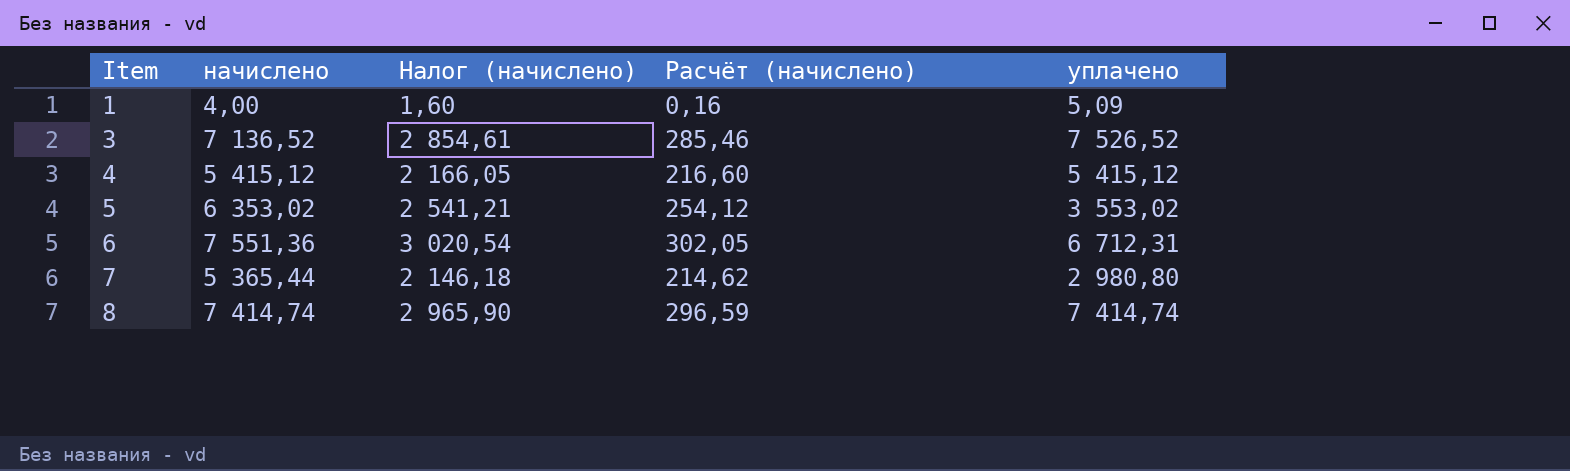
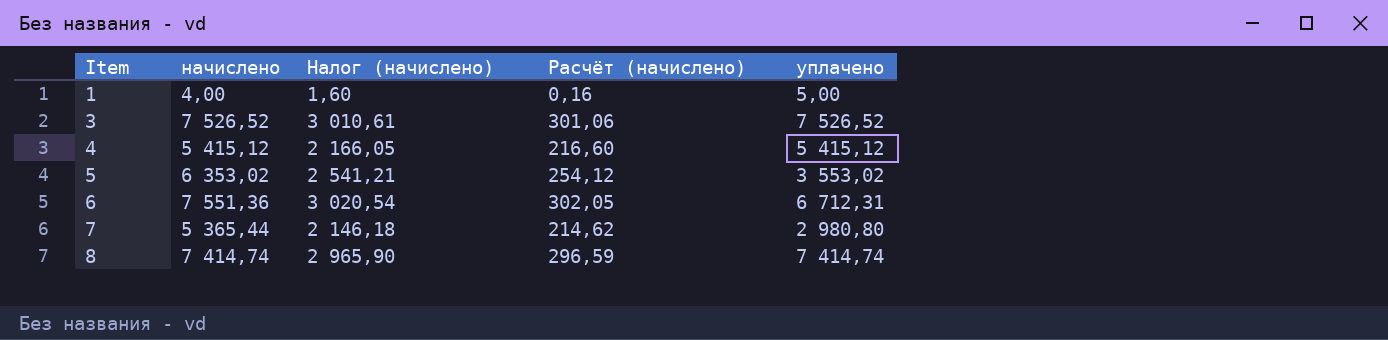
1 | уплачено: 5,09 -> 5,00
3 | начислено: 7 136,52 -> 7 526,52
3 | Налог (начислено): 2 854,61 -> 3 010,61
3 | Расчёт (начислено): 285,46 -> 301,06

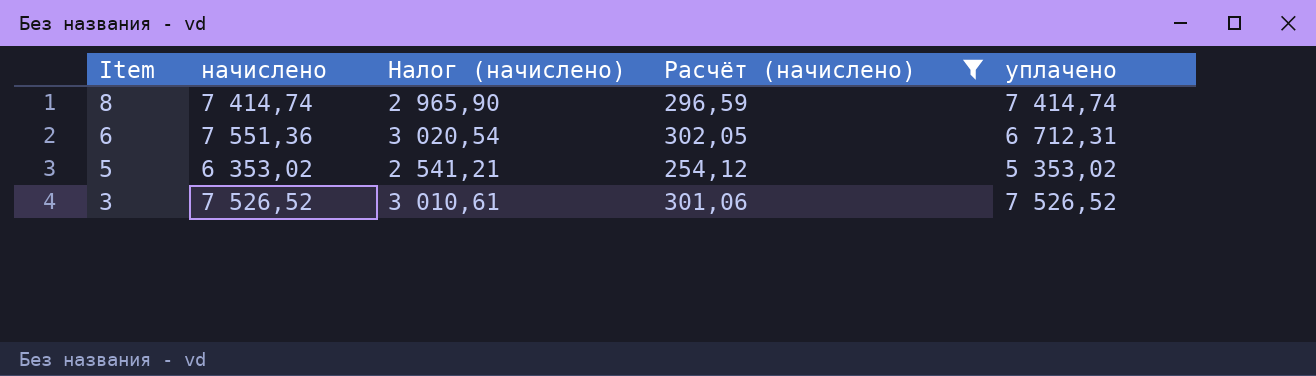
filter: none -> Расчёт (начислено) >= 254,12
row order: Item ascending -> Item descending
5 | уплачено: 3 553,02 -> 5 353,02

